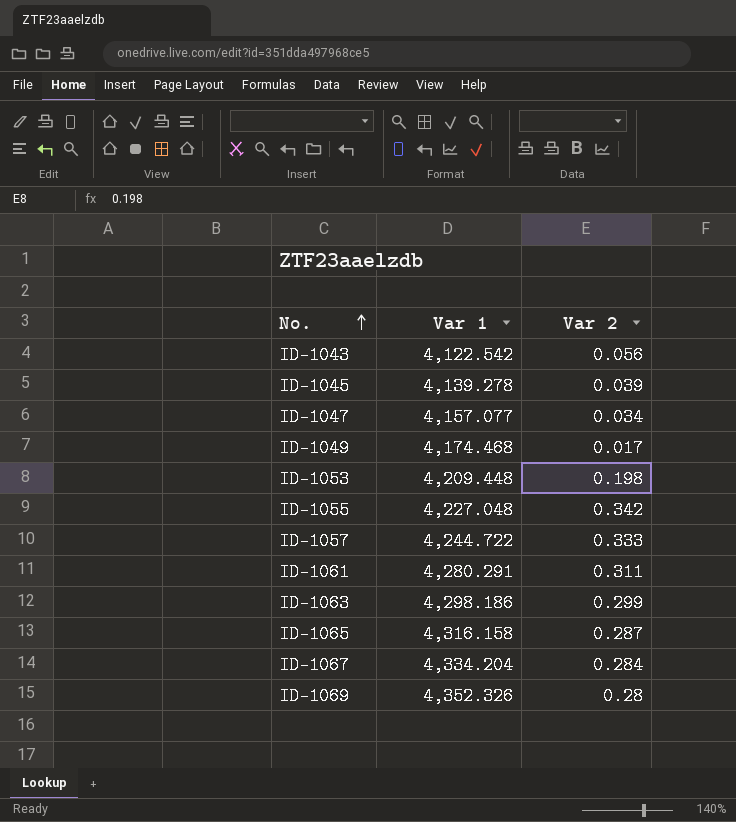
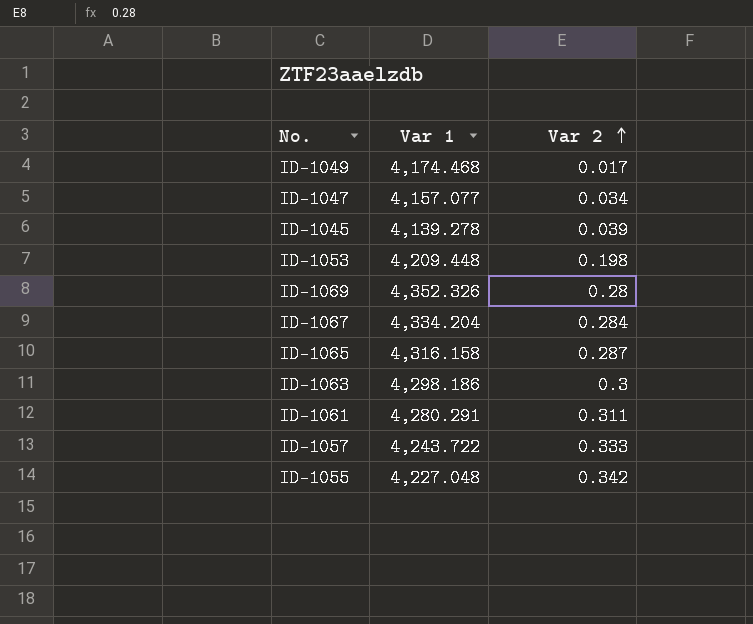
row order: No. ascending -> Var 2 ascending
row ID-1043: 4,122.542 | 0.056 -> none
ID-1063 | Var 2: 0.299 -> 0.3
ID-1057 | Var 1: 4,244.722 -> 4,243.722

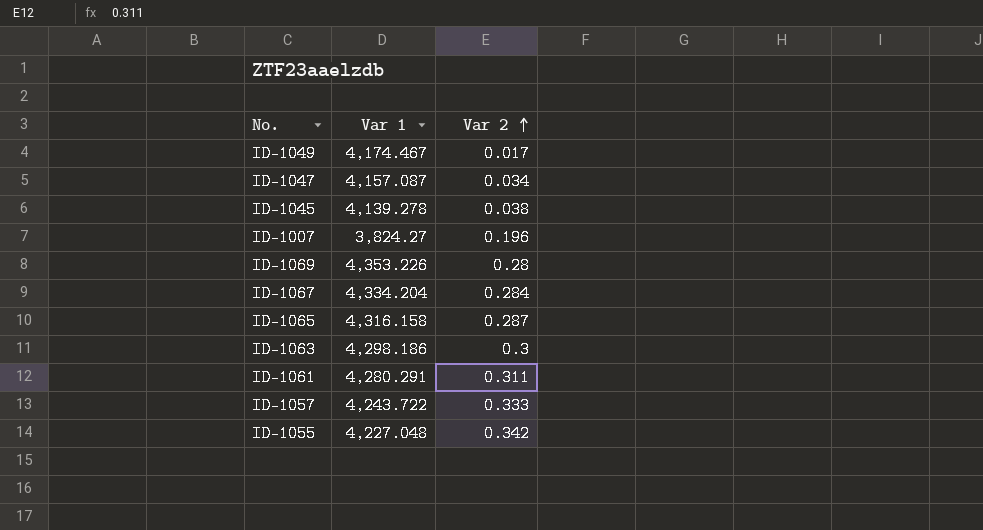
row ID-1053: 4,209.448 | 0.198 -> none
ID-1049 | Var 1: 4,174.468 -> 4,174.467
ID-1047 | Var 1: 4,157.077 -> 4,157.087
ID-1045 | Var 2: 0.039 -> 0.038
row ID-1007: none -> 3,824.27 | 0.196
ID-1069 | Var 1: 4,352.326 -> 4,353.226

